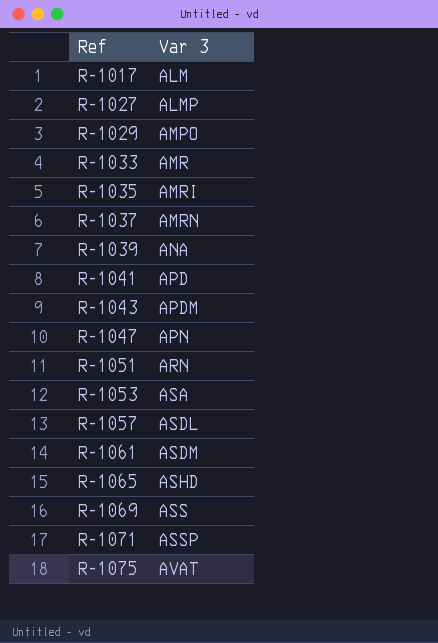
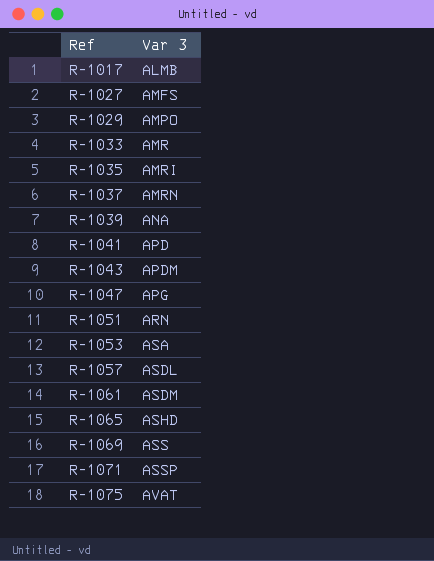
R-1017 | Var 3: ALM -> ALMB
R-1027 | Var 3: ALMP -> AMFS
R-1047 | Var 3: APN -> APG

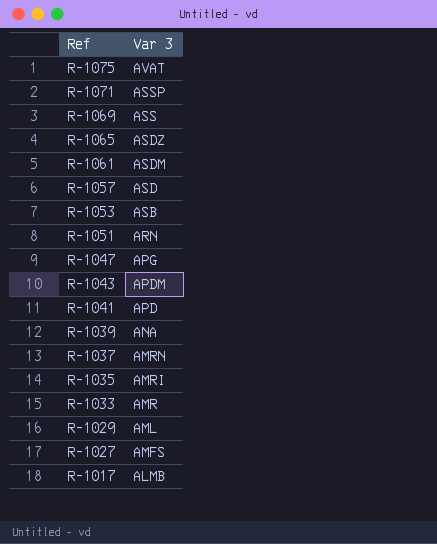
row order: Ref ascending -> Ref descending
R-1065 | Var 3: ASHD -> ASDZ
R-1057 | Var 3: ASDL -> ASD
R-1053 | Var 3: ASA -> ASB
R-1029 | Var 3: AMPO -> AML

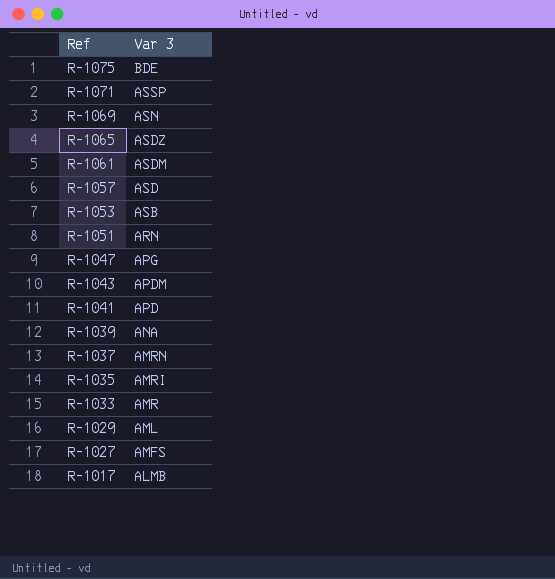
R-1075 | Var 3: AVAT -> BDE
R-1069 | Var 3: ASS -> ASN

